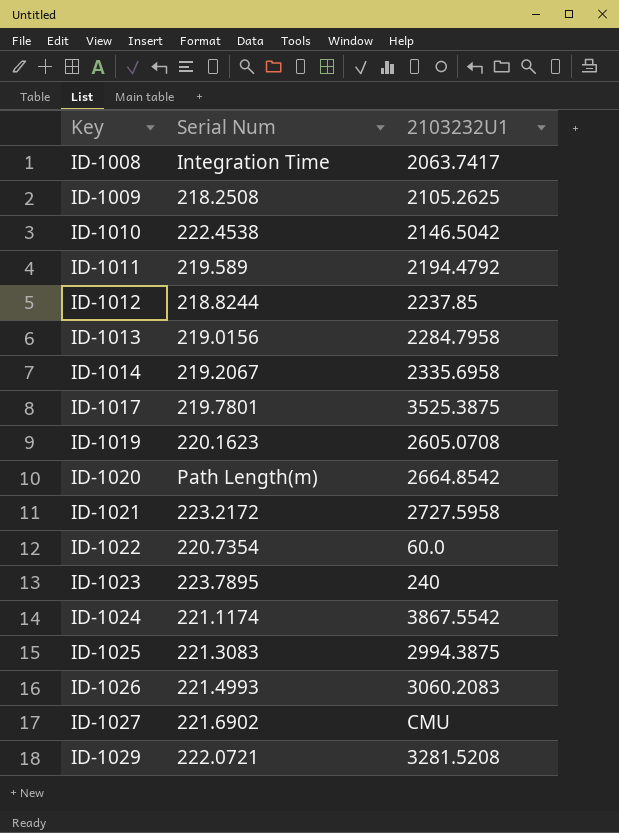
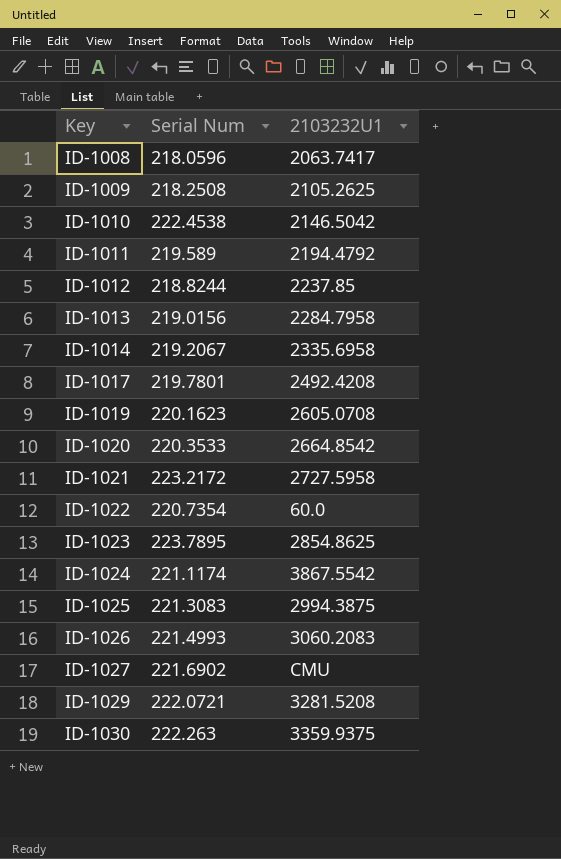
ID-1008 | Serial Num: Integration Time -> 218.0596
ID-1017 | 2103232U1: 3525.3875 -> 2492.4208
ID-1020 | Serial Num: Path Length(m) -> 220.3533
ID-1023 | 2103232U1: 240 -> 2854.8625
row ID-1030: none -> 222.263 | 3359.9375

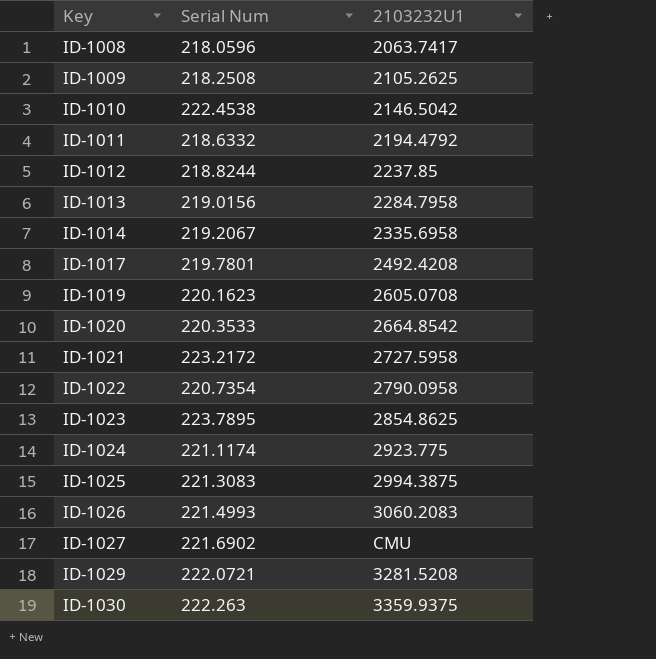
ID-1011 | Serial Num: 219.589 -> 218.6332
ID-1022 | 2103232U1: 60.0 -> 2790.0958
ID-1024 | 2103232U1: 3867.5542 -> 2923.775

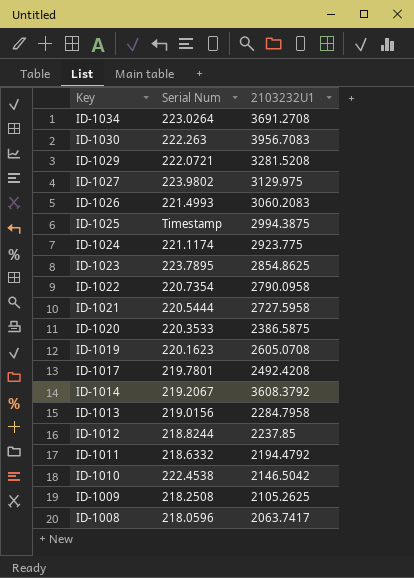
row order: Key ascending -> Key descending
row ID-1034: none -> 223.0264 | 3691.2708
ID-1030 | 2103232U1: 3359.9375 -> 3956.7083
ID-1027 | Serial Num: 221.6902 -> 223.9802
ID-1027 | 2103232U1: CMU -> 3129.975
ID-1025 | Serial Num: 221.3083 -> Timestamp
ID-1021 | Serial Num: 223.2172 -> 220.5444
ID-1020 | 2103232U1: 2664.8542 -> 2386.5875
ID-1014 | 2103232U1: 2335.6958 -> 3608.3792

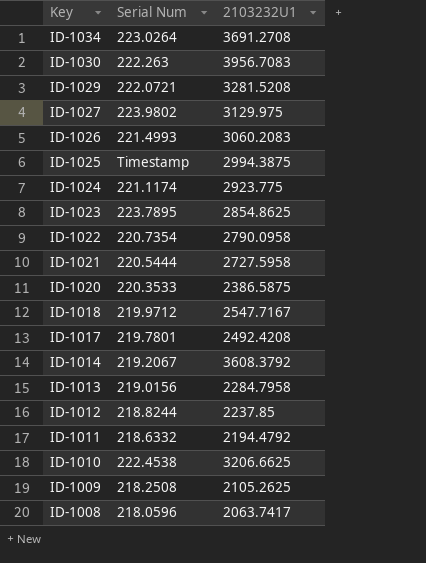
row ID-1019: 220.1623 | 2605.0708 -> none
row ID-1018: none -> 219.9712 | 2547.7167
ID-1010 | 2103232U1: 2146.5042 -> 3206.6625

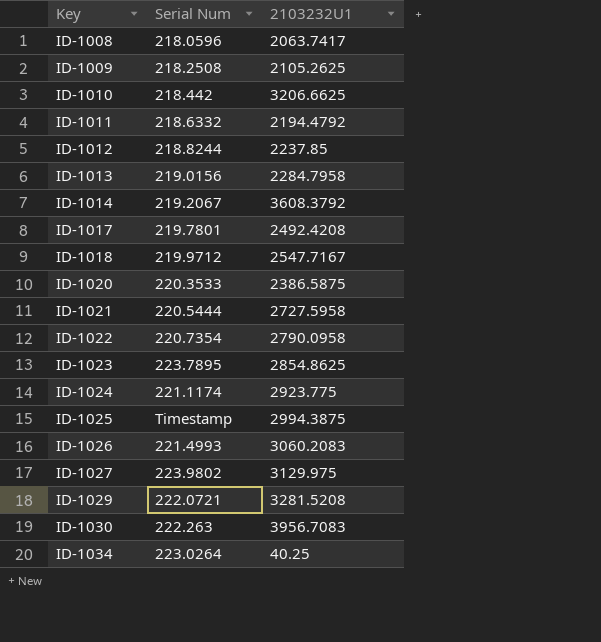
row order: Key descending -> Key ascending
ID-1010 | Serial Num: 222.4538 -> 218.442
ID-1034 | 2103232U1: 3691.2708 -> 40.25

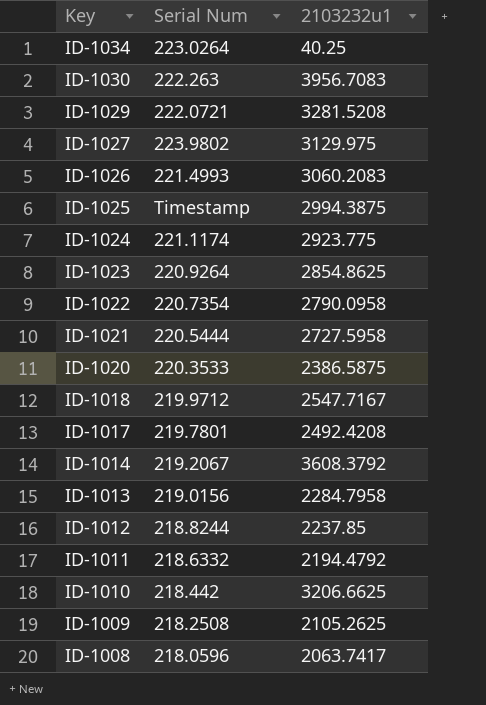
row order: Key ascending -> Key descending
column name: 2103232U1 -> 2103232u1
ID-1023 | Serial Num: 223.7895 -> 220.9264

